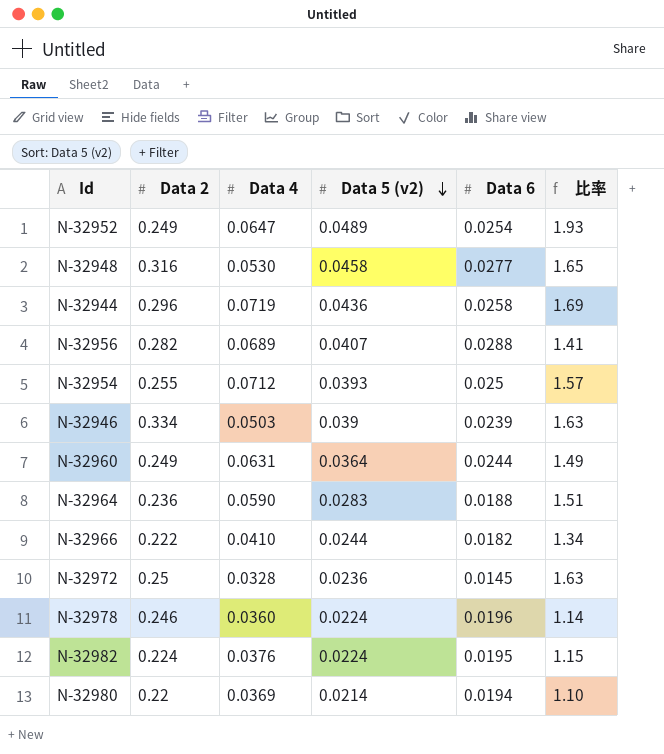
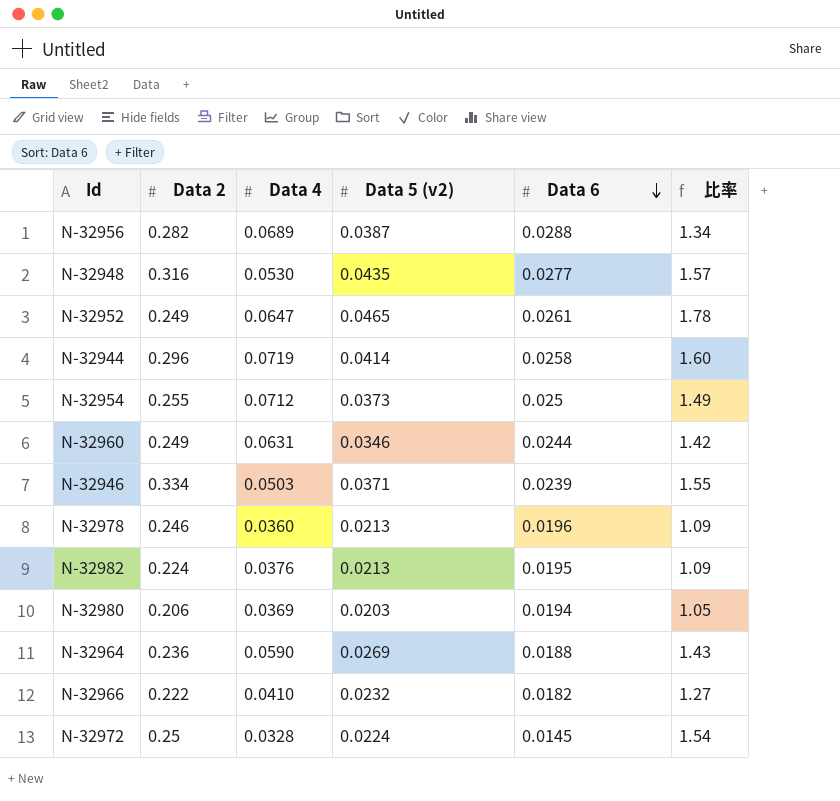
row order: Data 5 (v2) descending -> Data 6 descending
N-32956 | Data 5 (v2): 0.0407 -> 0.0387
N-32956 | 比率: 1.41 -> 1.34
N-32948 | Data 5 (v2): 0.0458 -> 0.0435
N-32948 | 比率: 1.65 -> 1.57
N-32952 | Data 5 (v2): 0.0489 -> 0.0465
N-32952 | Data 6: 0.0254 -> 0.0261
N-32952 | 比率: 1.93 -> 1.78
N-32944 | Data 5 (v2): 0.0436 -> 0.0414
N-32944 | 比率: 1.69 -> 1.60
N-32954 | Data 5 (v2): 0.0393 -> 0.0373
N-32954 | 比率: 1.57 -> 1.49
N-32960 | Data 5 (v2): 0.0364 -> 0.0346
N-32960 | 比率: 1.49 -> 1.42
N-32946 | Data 5 (v2): 0.039 -> 0.0371
N-32946 | 比率: 1.63 -> 1.55
N-32978 | Data 5 (v2): 0.0224 -> 0.0213
N-32978 | 比率: 1.14 -> 1.09
N-32982 | Data 5 (v2): 0.0224 -> 0.0213
N-32982 | 比率: 1.15 -> 1.09
N-32980 | Data 2: 0.22 -> 0.206
N-32980 | Data 5 (v2): 0.0214 -> 0.0203
N-32980 | 比率: 1.10 -> 1.05
N-32964 | Data 5 (v2): 0.0283 -> 0.0269
N-32964 | 比率: 1.51 -> 1.43
N-32966 | Data 5 (v2): 0.0244 -> 0.0232
N-32966 | 比率: 1.34 -> 1.27
N-32972 | Data 5 (v2): 0.0236 -> 0.0224
N-32972 | 比率: 1.63 -> 1.54

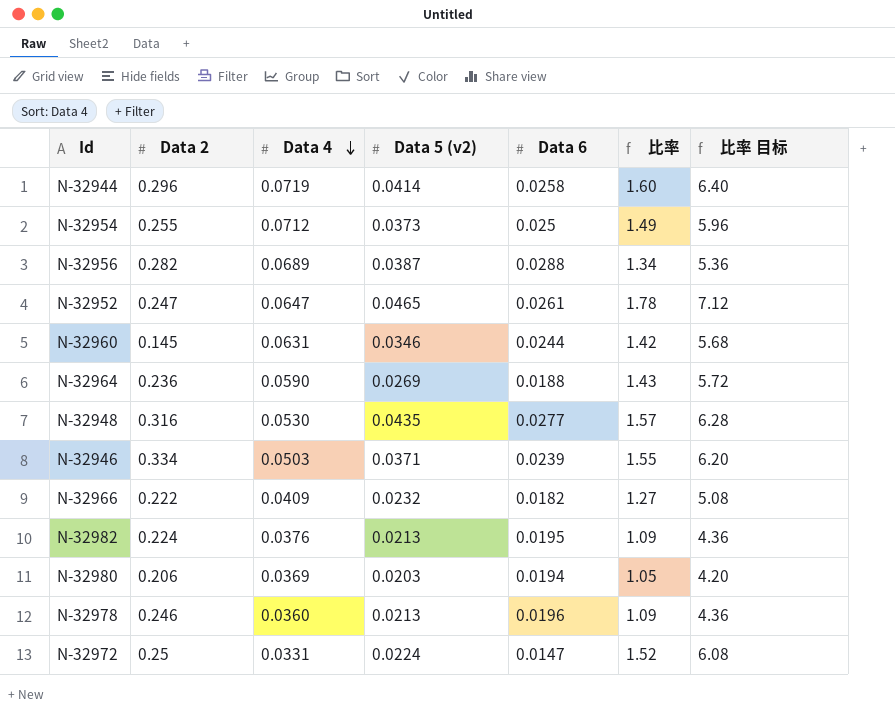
row order: Data 6 descending -> Data 4 descending
column 比率 目标 | formula: none -> [比率] * 4
N-32952 | Data 2: 0.249 -> 0.247
N-32960 | Data 2: 0.249 -> 0.145
N-32966 | Data 4: 0.0410 -> 0.0409
N-32972 | Data 4: 0.0328 -> 0.0331
N-32972 | Data 6: 0.0145 -> 0.0147
N-32972 | 比率: 1.54 -> 1.52

